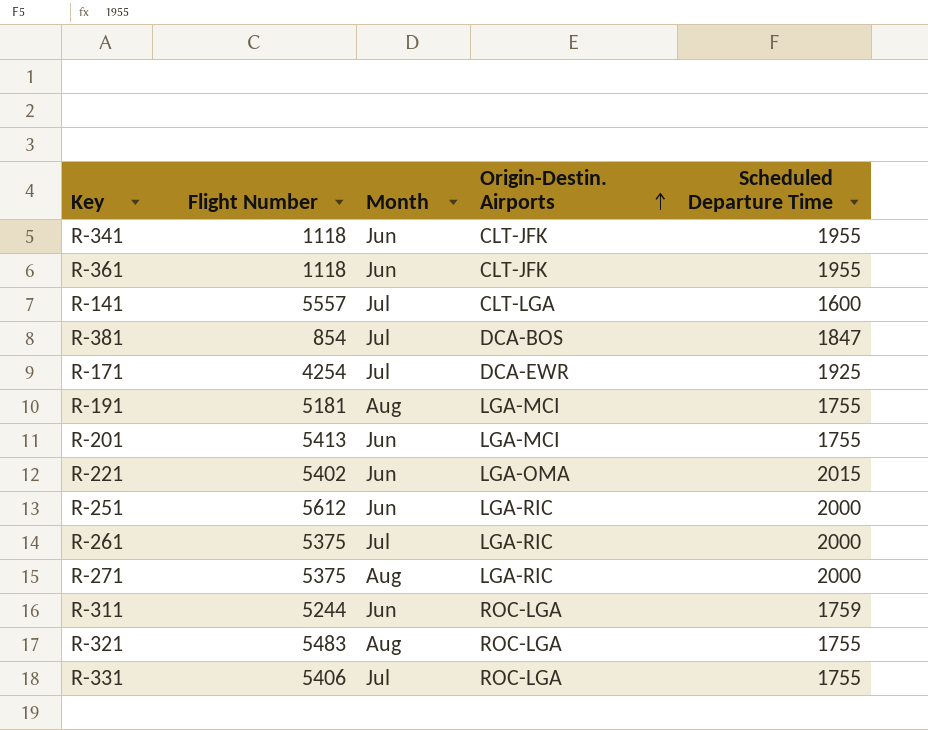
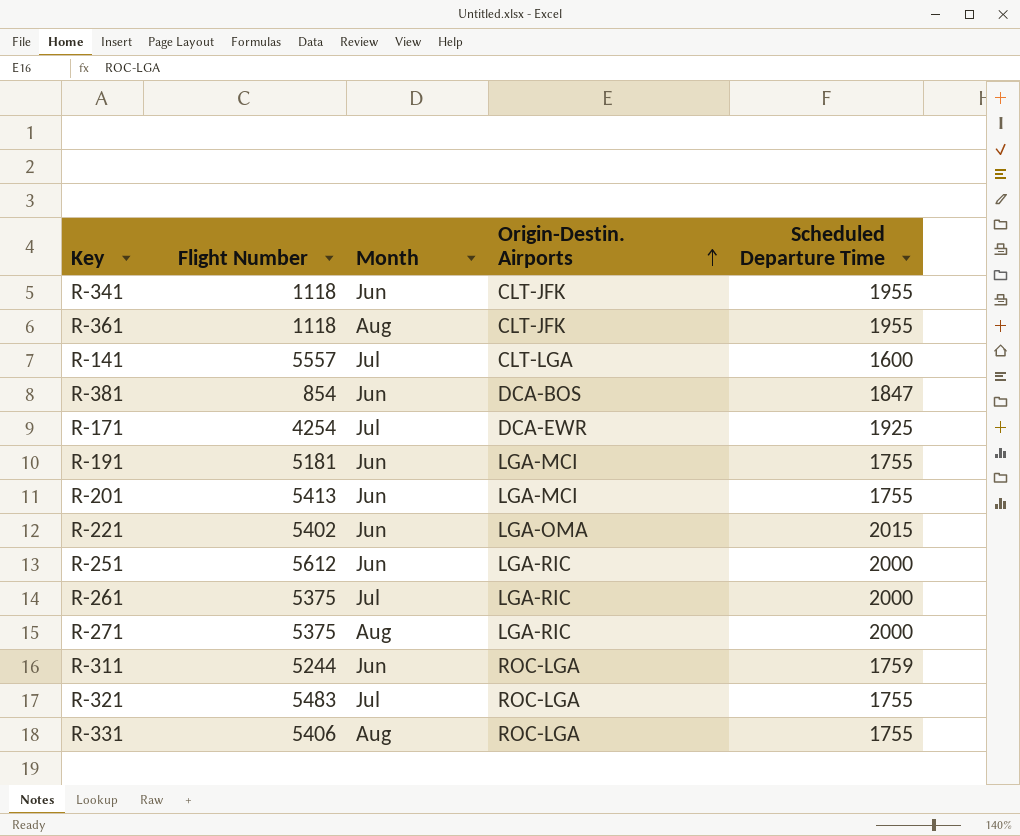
R-361 | Month: Jun -> Aug
R-381 | Month: Jul -> Jun
R-191 | Month: Aug -> Jun
R-321 | Month: Aug -> Jul
R-331 | Month: Jul -> Aug

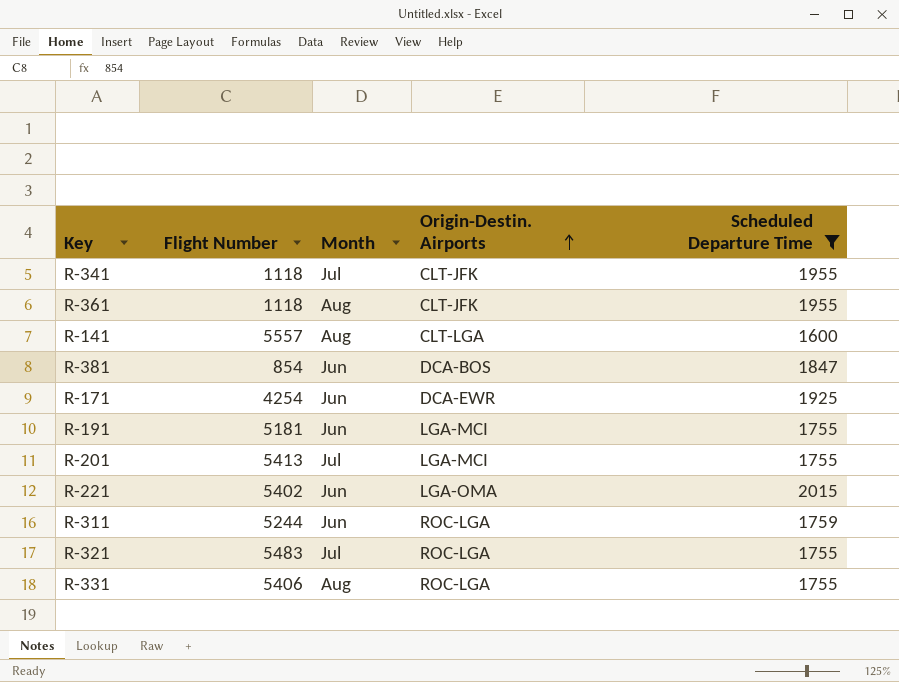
filter: none -> Scheduled Departure Time != 2000
R-341 | Month: Jun -> Jul
R-141 | Month: Jul -> Aug
R-171 | Month: Jul -> Jun
R-201 | Month: Jun -> Jul

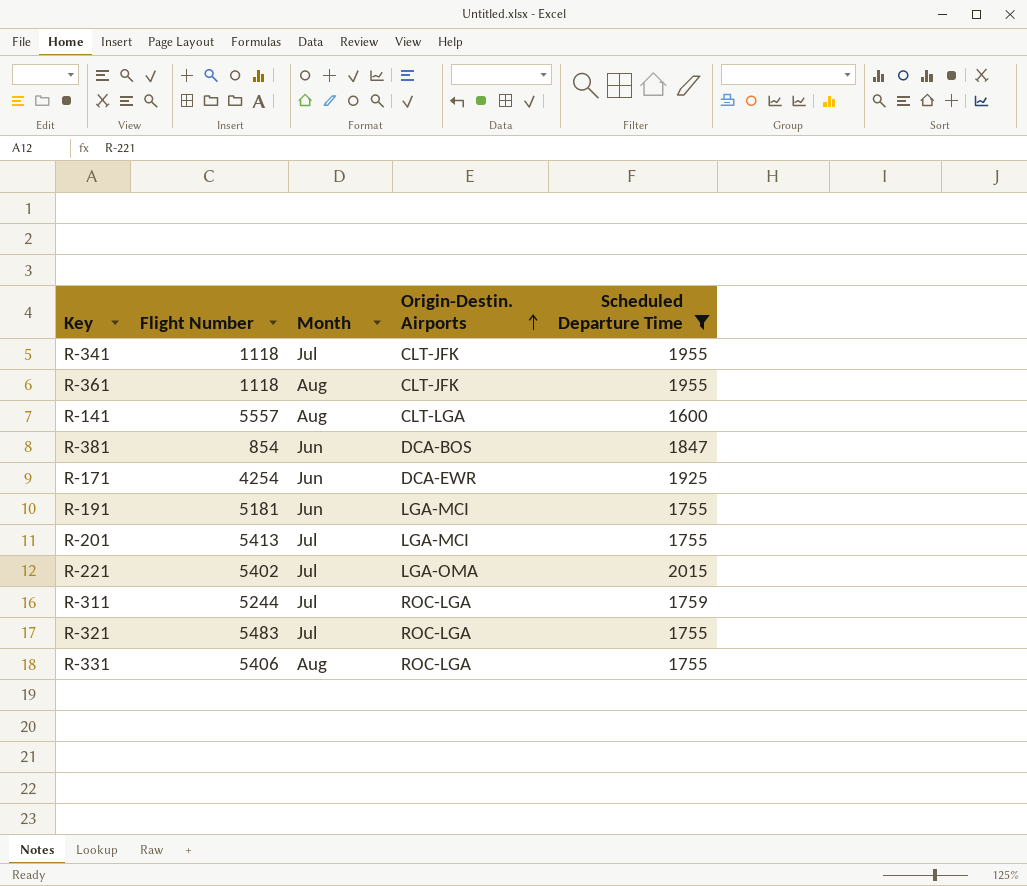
R-221 | Month: Jun -> Jul
R-311 | Month: Jun -> Jul

